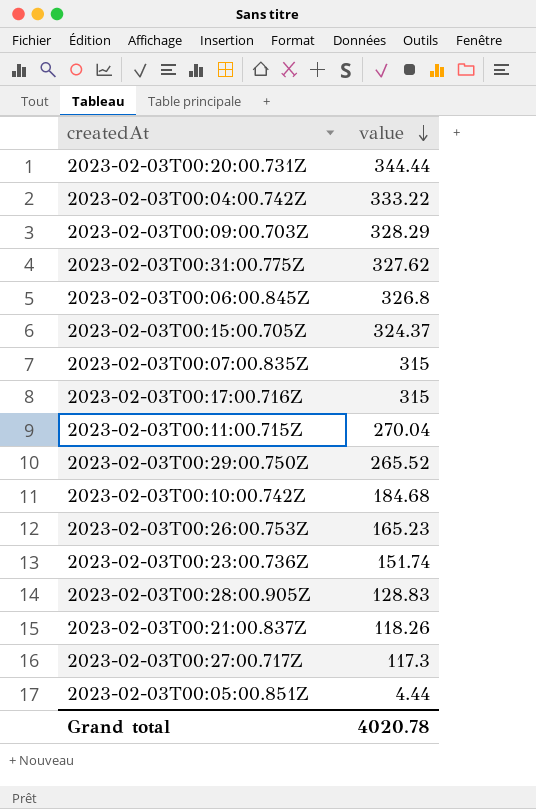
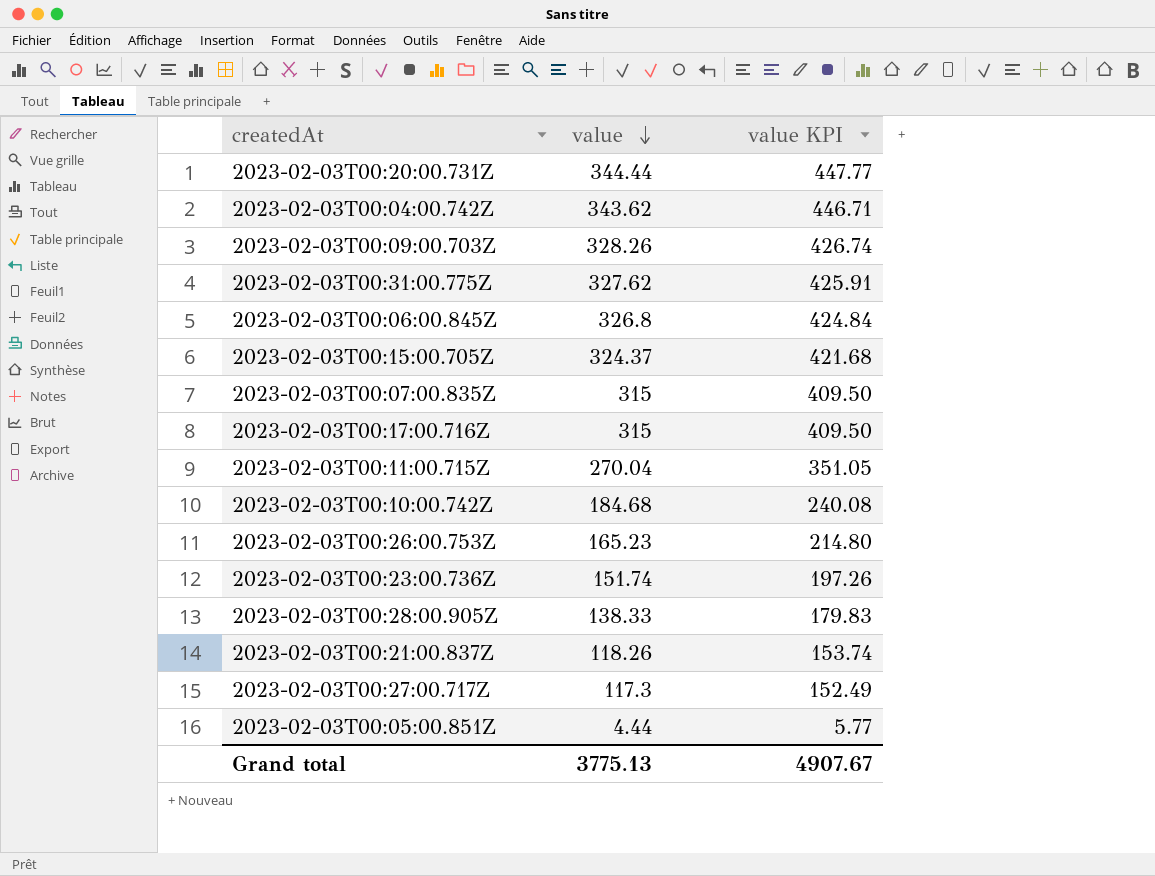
column value KPI | formula: none -> [value] * 1.3
row 2023-02-03T00:29:00.750Z: 265.52 -> none
2023-02-03T00:04:00.742Z | value: 333.22 -> 343.62
2023-02-03T00:09:00.703Z | value: 328.29 -> 328.26
2023-02-03T00:28:00.905Z | value: 128.83 -> 138.33
Grand total | value: 4020.78 -> 3775.13

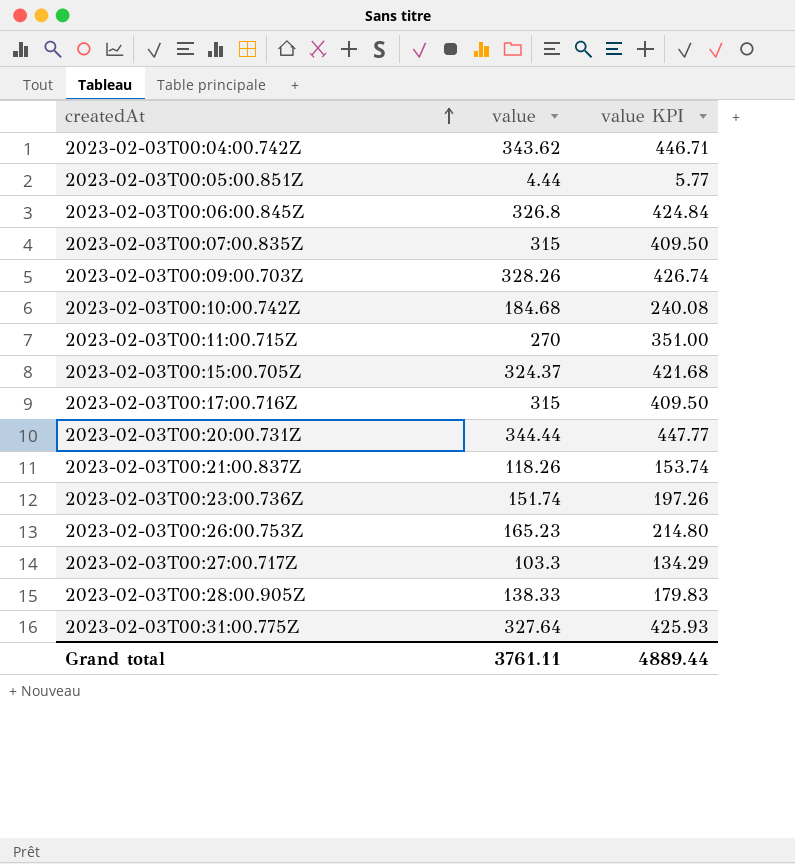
row order: value descending -> createdAt ascending
2023-02-03T00:11:00.715Z | value: 270.04 -> 270
2023-02-03T00:11:00.715Z | value KPI: 351.05 -> 351.00
2023-02-03T00:27:00.717Z | value: 117.3 -> 103.3
2023-02-03T00:27:00.717Z | value KPI: 152.49 -> 134.29
2023-02-03T00:31:00.775Z | value: 327.62 -> 327.64
2023-02-03T00:31:00.775Z | value KPI: 425.91 -> 425.93
Grand total | value: 3775.13 -> 3761.11
Grand total | value KPI: 4907.67 -> 4889.44

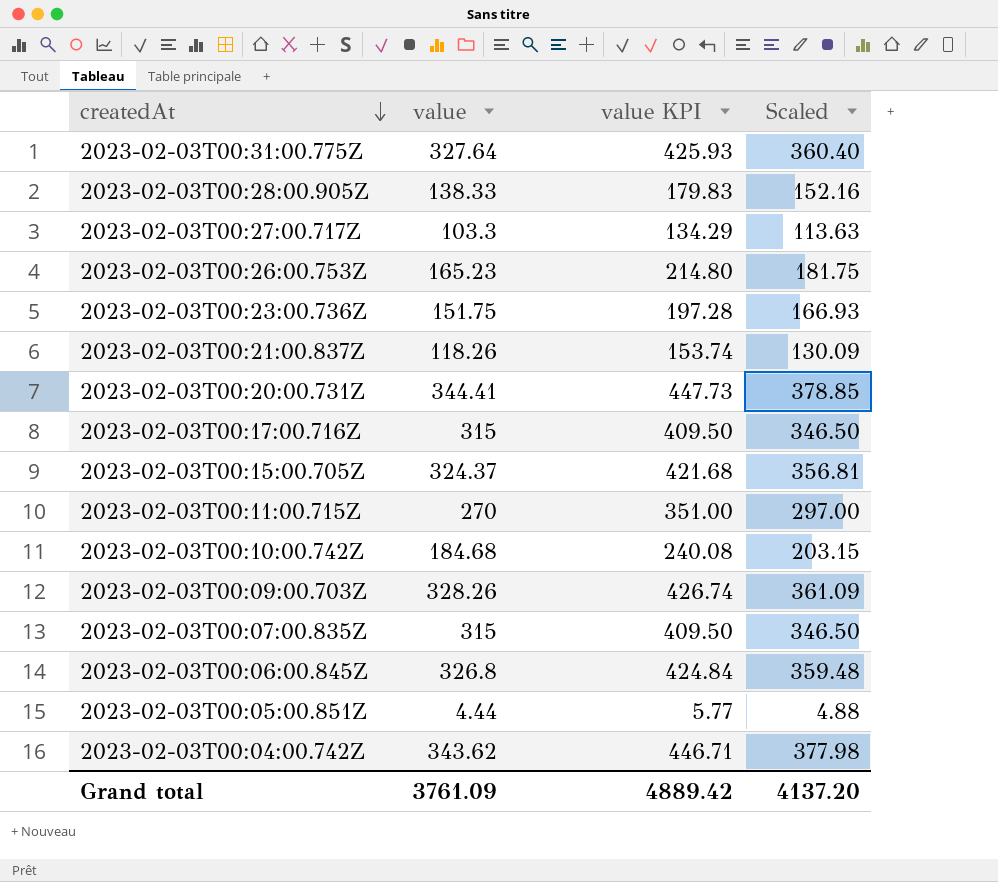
row order: createdAt ascending -> createdAt descending
column Scaled | formula: none -> [value] * 1.1
2023-02-03T00:23:00.736Z | value: 151.74 -> 151.75
2023-02-03T00:23:00.736Z | value KPI: 197.26 -> 197.28
2023-02-03T00:20:00.731Z | value: 344.44 -> 344.41
2023-02-03T00:20:00.731Z | value KPI: 447.77 -> 447.73
Grand total | value: 3761.11 -> 3761.09
Grand total | value KPI: 4889.44 -> 4889.42

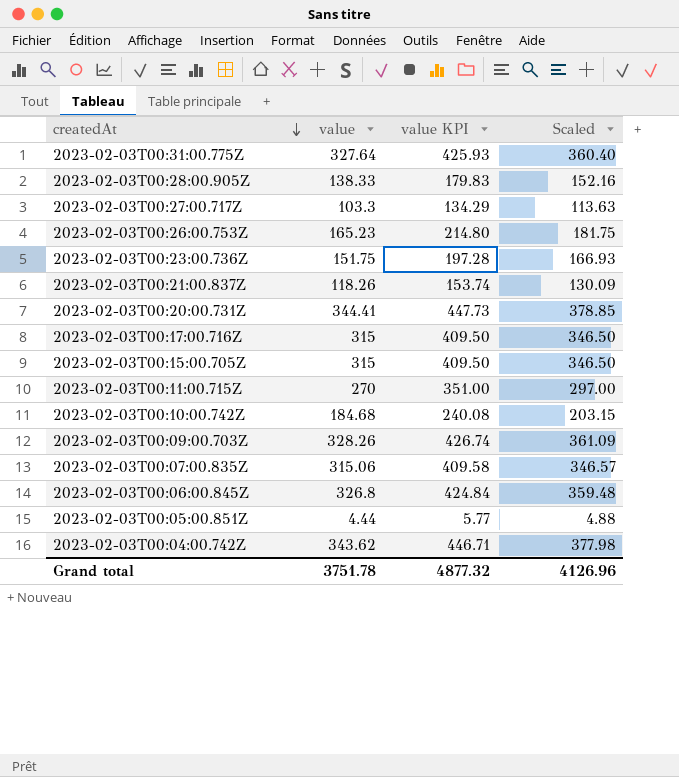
2023-02-03T00:15:00.705Z | value: 324.37 -> 315
2023-02-03T00:15:00.705Z | value KPI: 421.68 -> 409.50
2023-02-03T00:15:00.705Z | Scaled: 356.81 -> 346.50
2023-02-03T00:07:00.835Z | value: 315 -> 315.06
2023-02-03T00:07:00.835Z | value KPI: 409.50 -> 409.58
2023-02-03T00:07:00.835Z | Scaled: 346.50 -> 346.57
Grand total | value: 3761.09 -> 3751.78
Grand total | value KPI: 4889.42 -> 4877.32
Grand total | Scaled: 4137.20 -> 4126.96

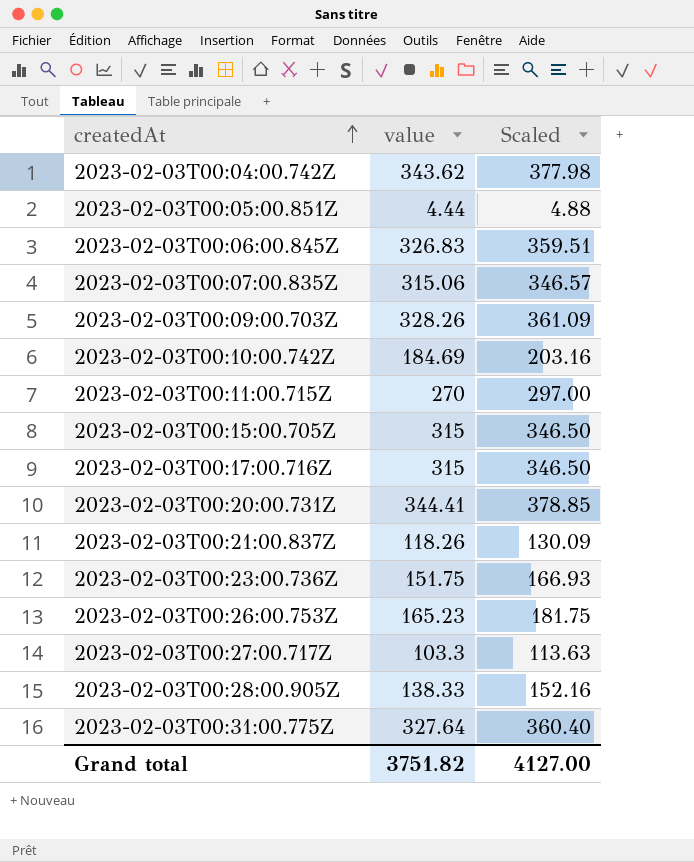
row order: createdAt descending -> createdAt ascending
column value KPI | formula: [value] * 1.3 -> none
2023-02-03T00:06:00.845Z | value: 326.8 -> 326.83
2023-02-03T00:06:00.845Z | Scaled: 359.48 -> 359.51
2023-02-03T00:10:00.742Z | value: 184.68 -> 184.69
2023-02-03T00:10:00.742Z | Scaled: 203.15 -> 203.16
Grand total | value: 3751.78 -> 3751.82
Grand total | Scaled: 4126.96 -> 4127.00

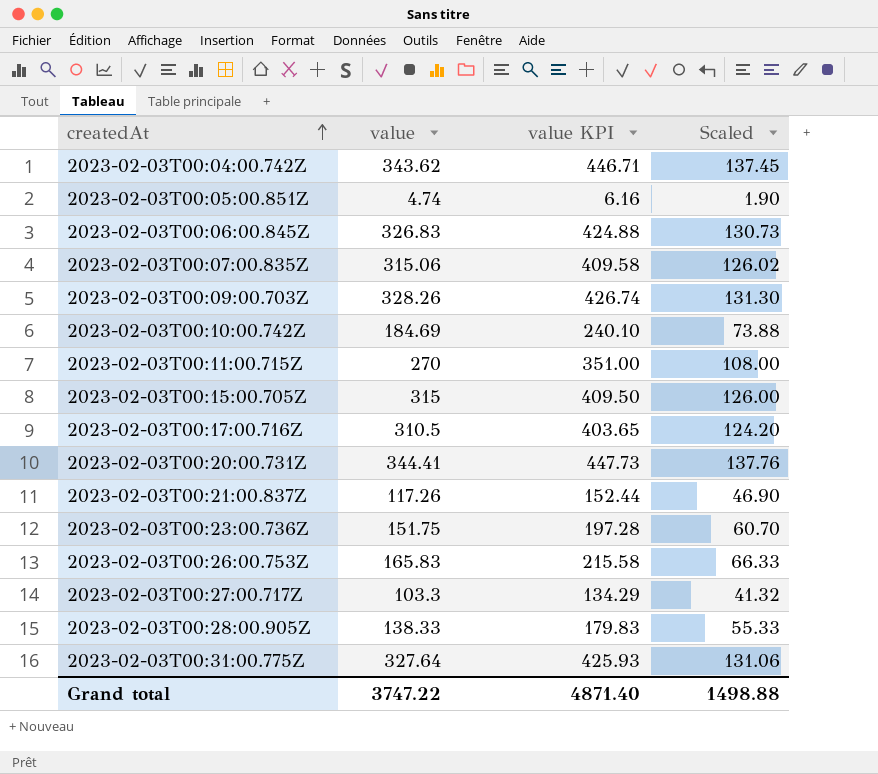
column value KPI | formula: none -> [value] * 1.3
column Scaled | formula: [value] * 1.1 -> [value] * 0.4
2023-02-03T00:05:00.851Z | value: 4.44 -> 4.74
2023-02-03T00:17:00.716Z | value: 315 -> 310.5
2023-02-03T00:21:00.837Z | value: 118.26 -> 117.26
2023-02-03T00:26:00.753Z | value: 165.23 -> 165.83
Grand total | value: 3751.82 -> 3747.22
Grand total | Scaled: 4127.00 -> 1498.88

